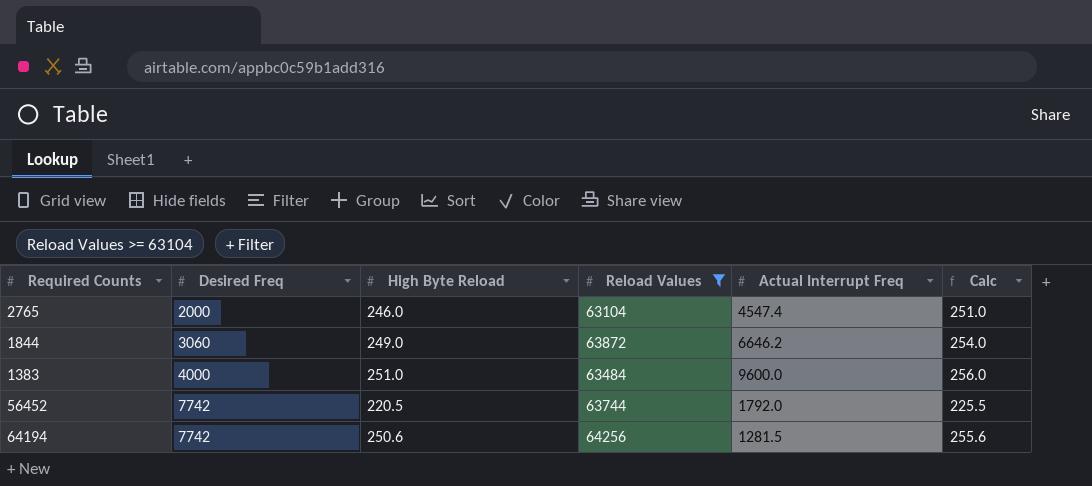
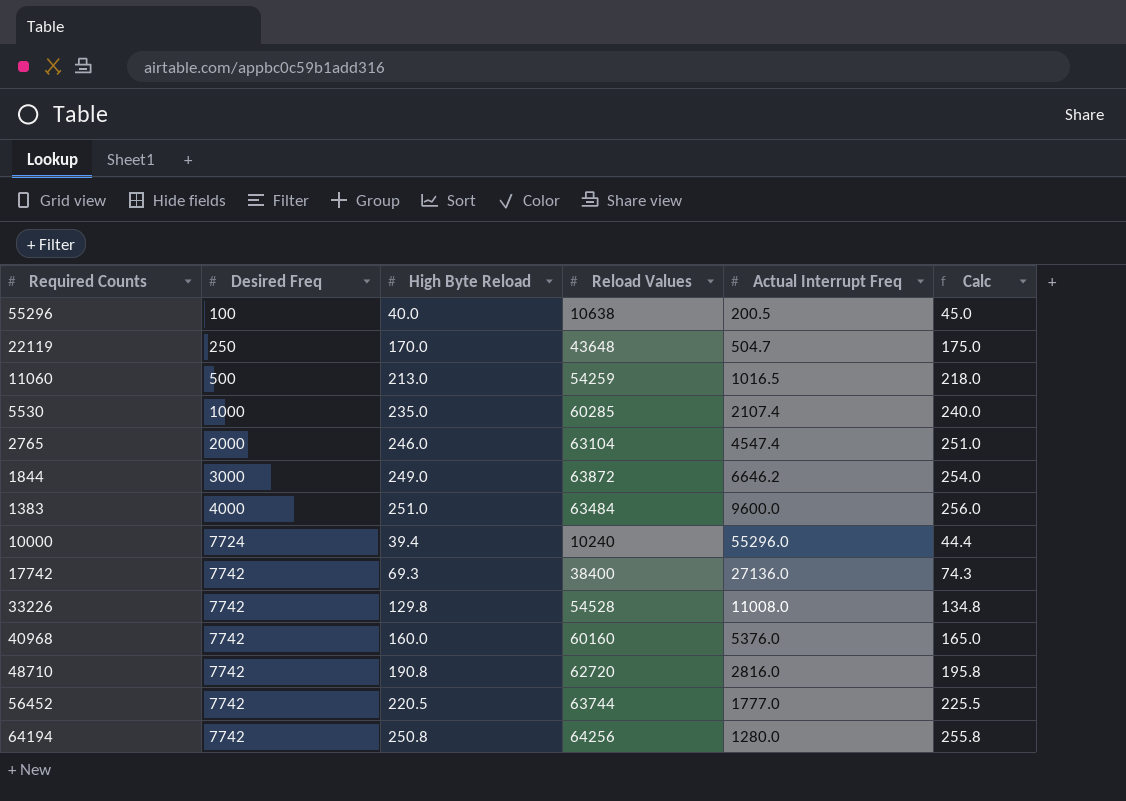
filter: Reload Values >= 63104 -> none
1844 | Desired Freq: 3060 -> 3000
56452 | Actual Interrupt Freq: 1792.0 -> 1777.0
64194 | High Byte Reload: 250.6 -> 250.8
64194 | Actual Interrupt Freq: 1281.5 -> 1280.0
64194 | Calc: 255.6 -> 255.8

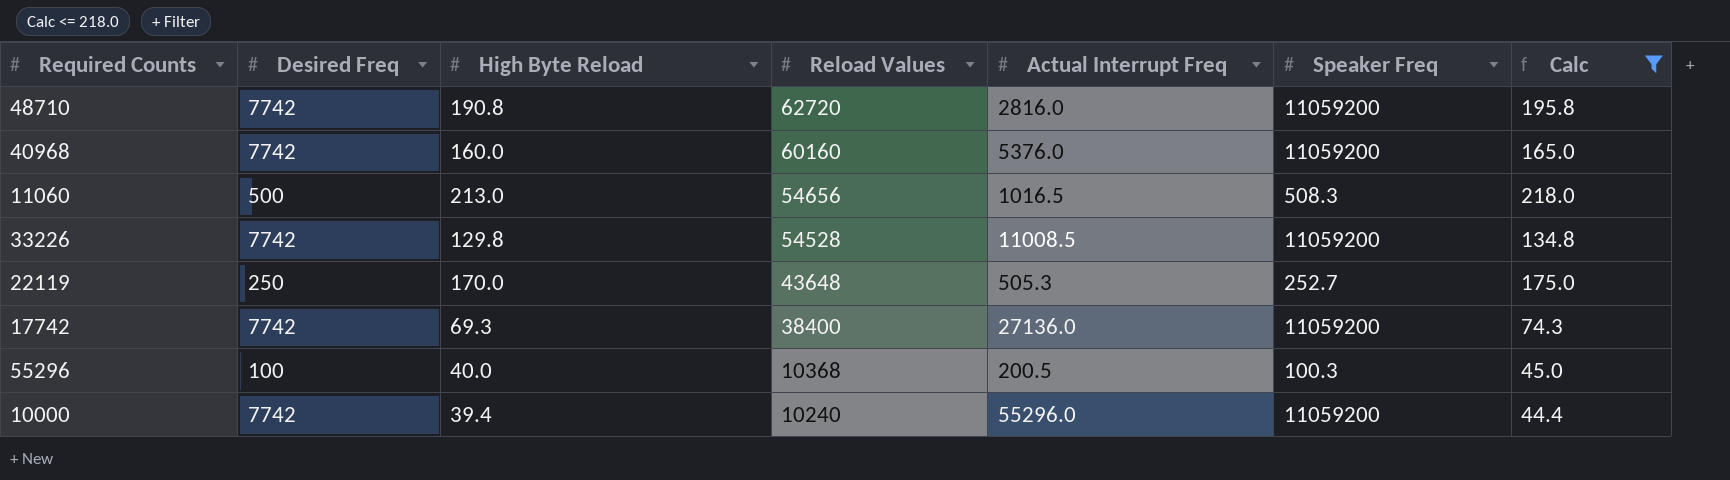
filter: none -> Calc <= 218.0
row order: Desired Freq ascending -> Reload Values descending
column Speaker Freq | position: none -> 6
11060 | Reload Values: 54259 -> 54656
33226 | Actual Interrupt Freq: 11008.0 -> 11008.5
22119 | Actual Interrupt Freq: 504.7 -> 505.3
55296 | Reload Values: 10638 -> 10368
10000 | Desired Freq: 7724 -> 7742

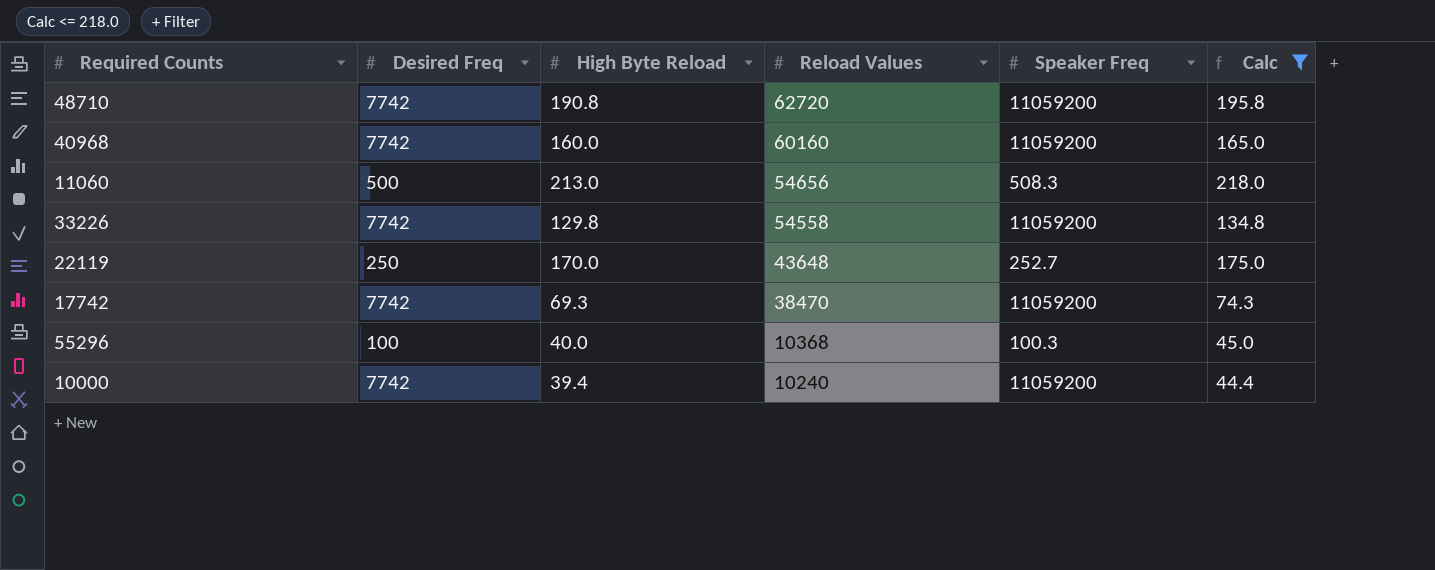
column Actual Interrupt Freq | position: 5 -> none
33226 | Reload Values: 54528 -> 54558
17742 | Reload Values: 38400 -> 38470

